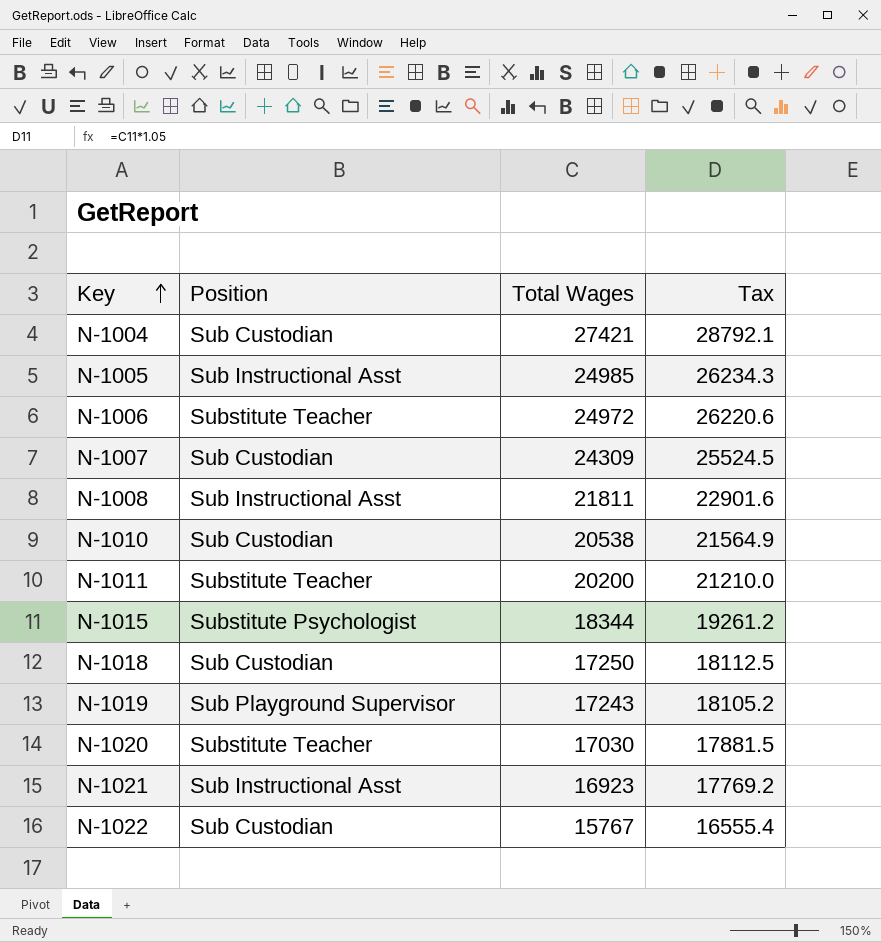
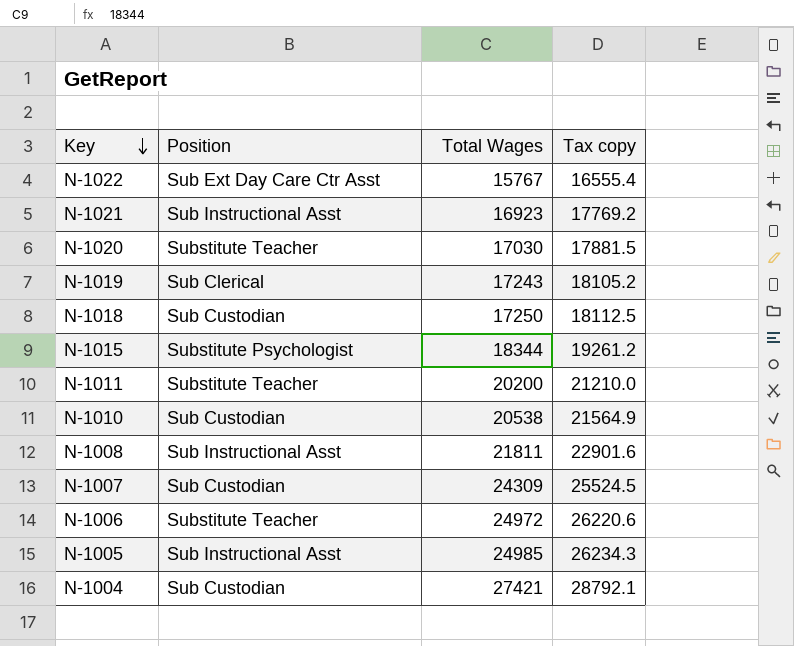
row order: Key ascending -> Key descending
column name: Tax -> Tax copy
N-1022 | Position: Sub Custodian -> Sub Ext Day Care Ctr Asst
N-1019 | Position: Sub Playground Supervisor -> Sub Clerical

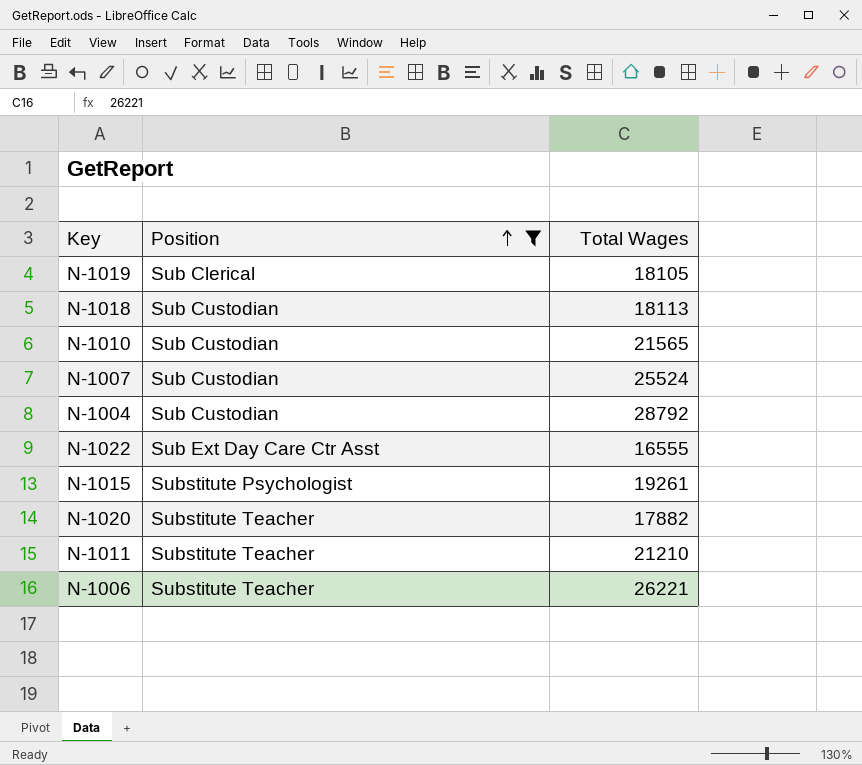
filter: none -> Position != Sub Instructional Asst
row order: Key descending -> Position ascending
column Tax copy | formula: [Total Wages] * 1.05 -> none
N-1019 | Total Wages: 17243 -> 18105
N-1018 | Total Wages: 17250 -> 18113
N-1010 | Total Wages: 20538 -> 21565
N-1007 | Total Wages: 24309 -> 25524
N-1004 | Total Wages: 27421 -> 28792
N-1022 | Total Wages: 15767 -> 16555
N-1015 | Total Wages: 18344 -> 19261
N-1020 | Total Wages: 17030 -> 17882
N-1011 | Total Wages: 20200 -> 21210
N-1006 | Total Wages: 24972 -> 26221

